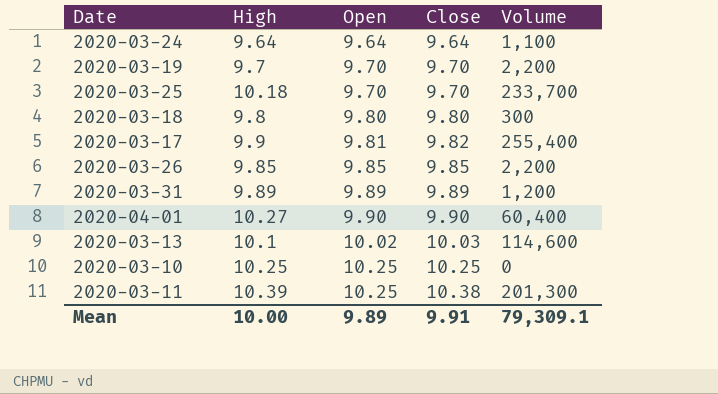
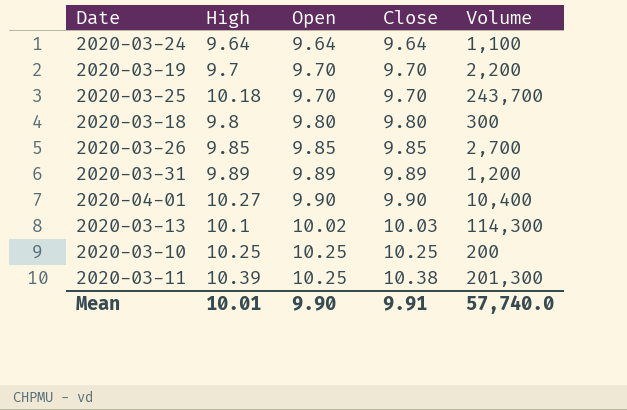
row 2020-03-17: 9.9 | 9.81 | 9.82 | 255,400 -> none
2020-03-25 | Volume: 233,700 -> 243,700
2020-03-26 | Volume: 2,200 -> 2,700
2020-04-01 | Volume: 60,400 -> 10,400
2020-03-13 | Volume: 114,600 -> 114,300
2020-03-10 | Volume: 0 -> 200
Mean | High: 10.00 -> 10.01
Mean | Open: 9.89 -> 9.90
Mean | Volume: 79,309.1 -> 57,740.0

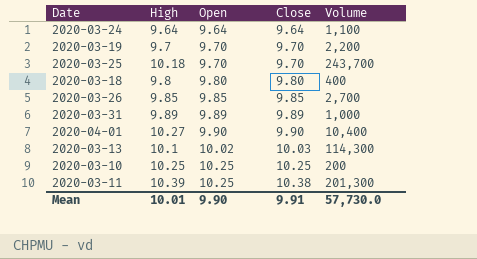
2020-03-18 | Volume: 300 -> 400
2020-03-31 | Volume: 1,200 -> 1,000
Mean | Volume: 57,740.0 -> 57,730.0

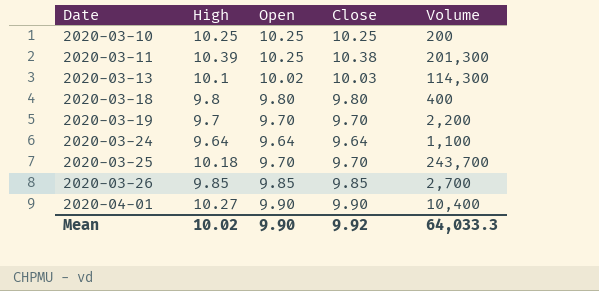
row order: Open ascending -> Date ascending
row 2020-03-31: 9.89 | 9.89 | 9.89 | 1,000 -> none
Mean | High: 10.01 -> 10.02
Mean | Close: 9.91 -> 9.92
Mean | Volume: 57,730.0 -> 64,033.3

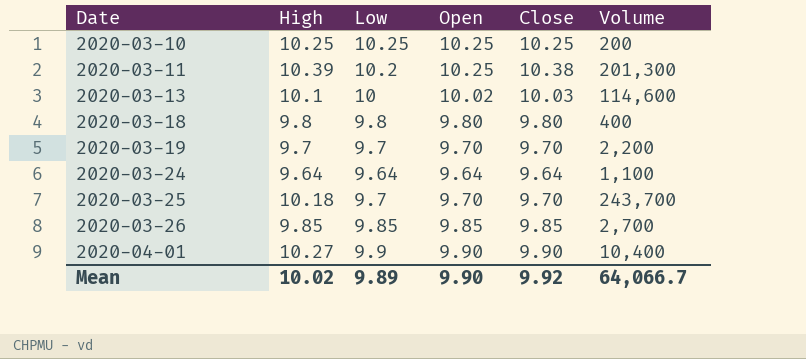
column Low | position: none -> 3
2020-03-13 | Volume: 114,300 -> 114,600
Mean | Volume: 64,033.3 -> 64,066.7

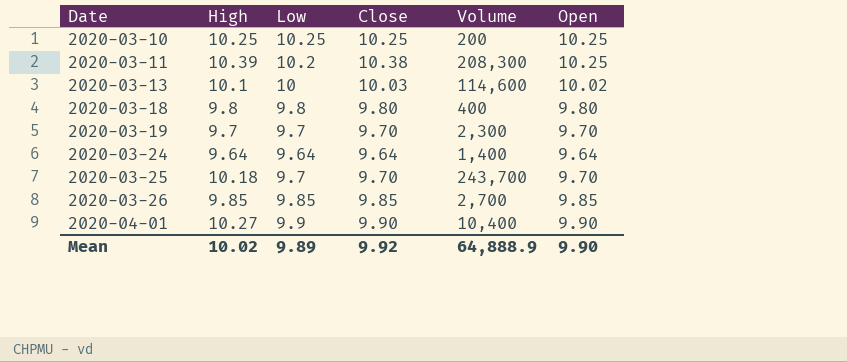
column Open | position: 4 -> 6
2020-03-11 | Volume: 201,300 -> 208,300
2020-03-19 | Volume: 2,200 -> 2,300
2020-03-24 | Volume: 1,100 -> 1,400
Mean | Volume: 64,066.7 -> 64,888.9

